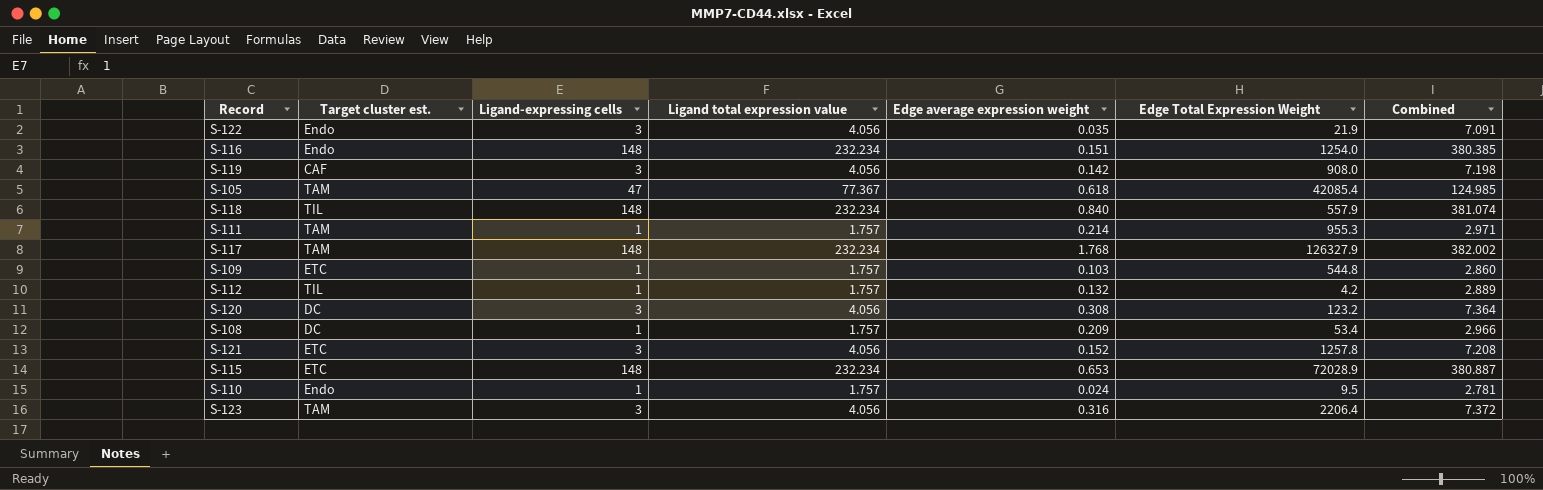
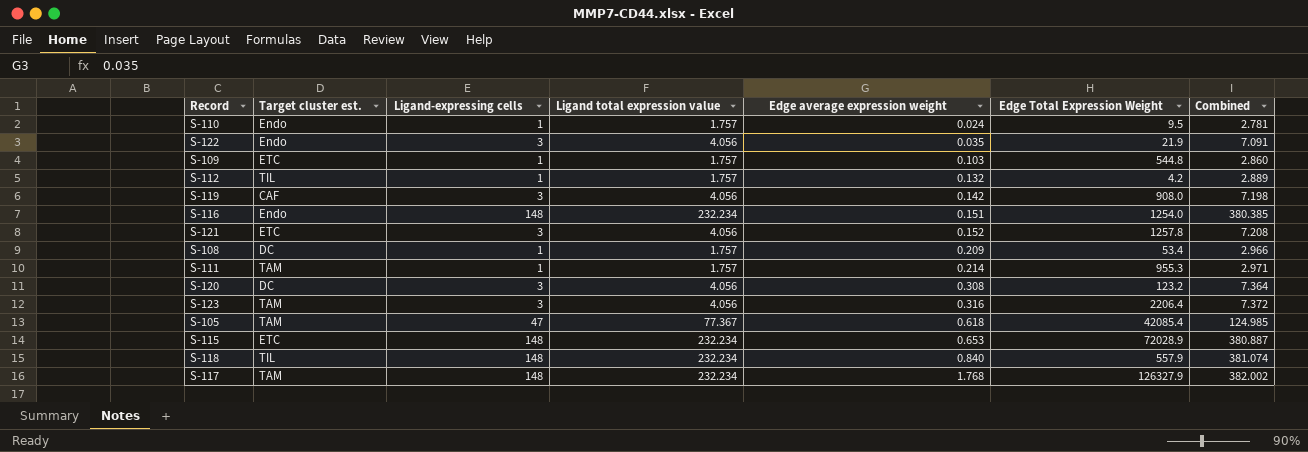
row order: none -> Edge average expression weight ascending

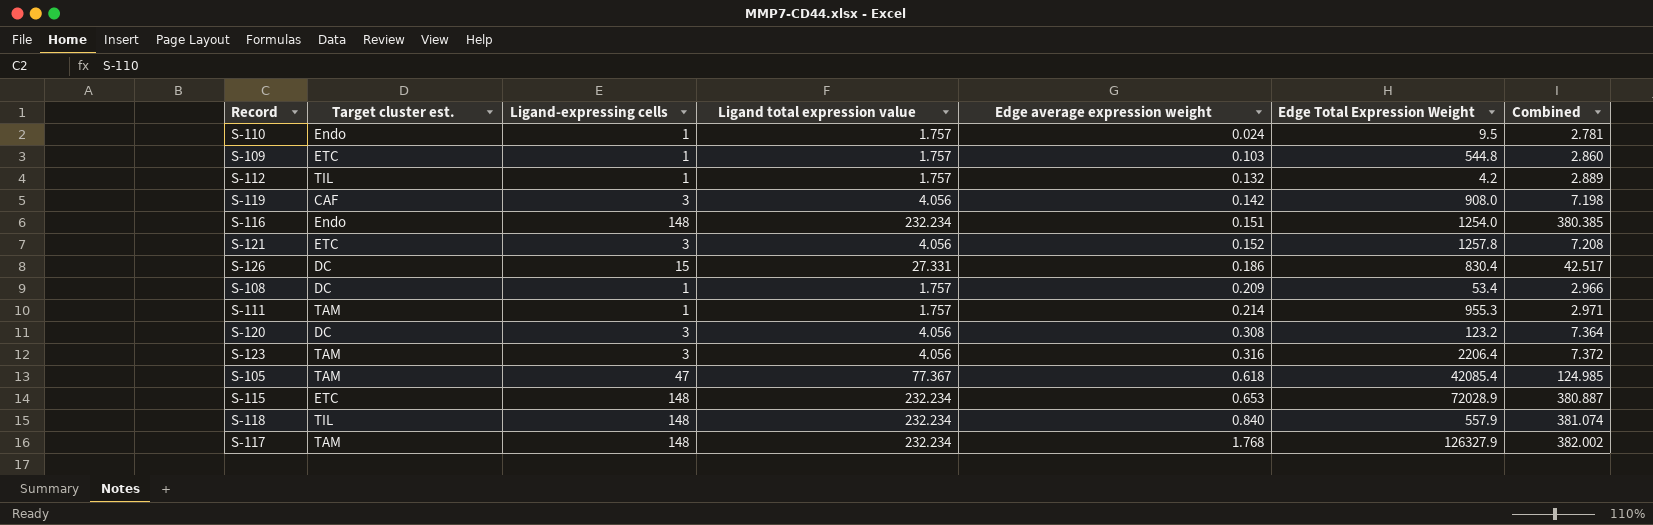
row S-122: Endo | 3 | 4.056 | 0.035 | 21.9 | 7.091 -> none
row S-126: none -> DC | 15 | 27.331 | 0.186 | 830.4 | 42.517

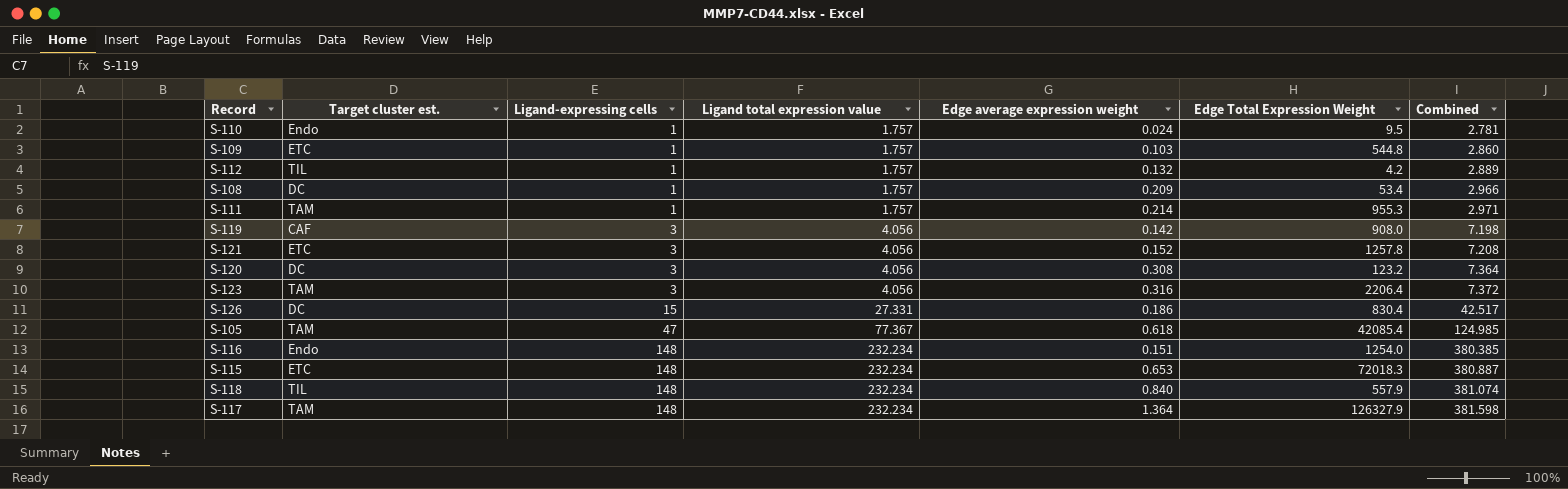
row order: Edge average expression weight ascending -> Ligand-expressing cells ascending
S-115 | Edge Total Expression Weight: 72028.9 -> 72018.3
S-117 | Edge average expression weight: 1.768 -> 1.364
S-117 | Combined: 382.002 -> 381.598

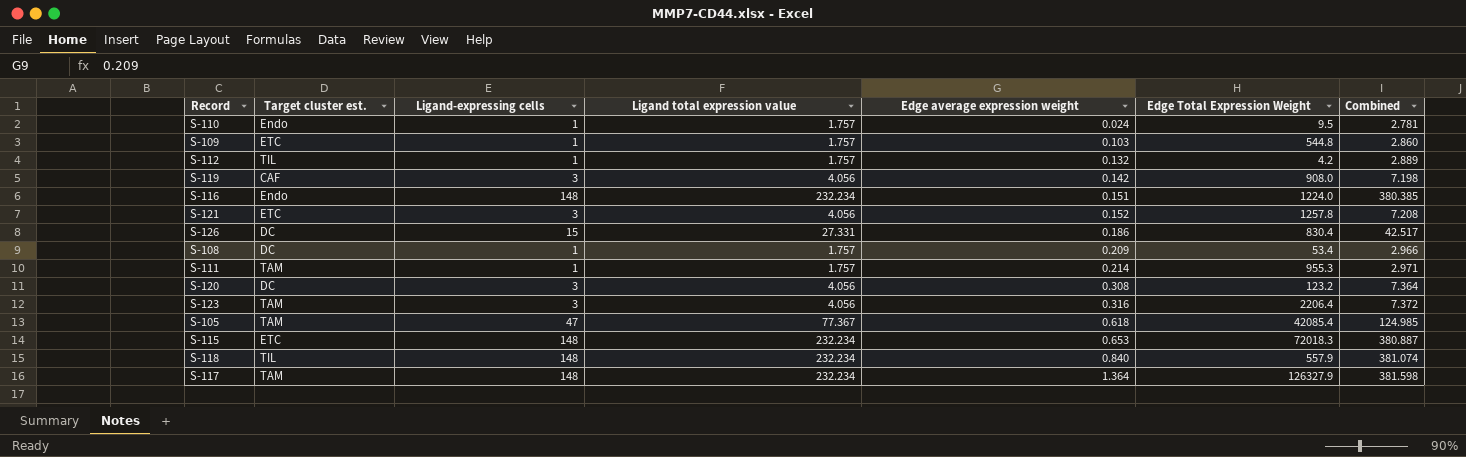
row order: Ligand-expressing cells ascending -> Edge average expression weight ascending
S-116 | Edge Total Expression Weight: 1254.0 -> 1224.0

